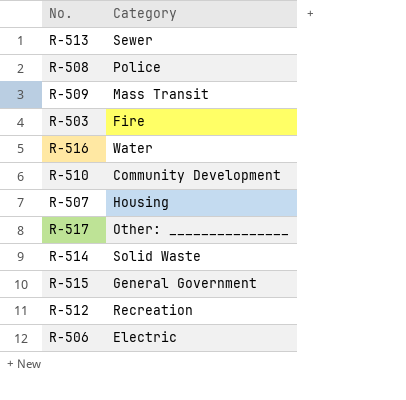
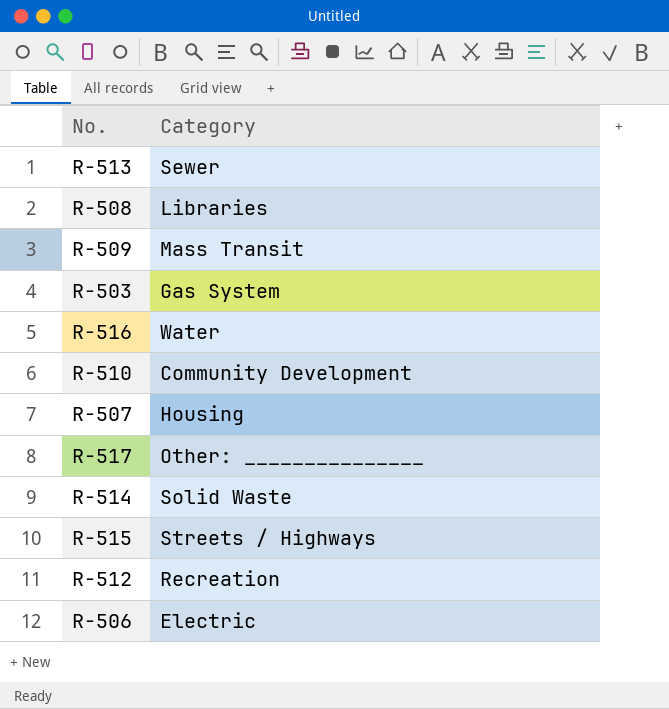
R-508 | Category: Police -> Libraries
R-503 | Category: Fire -> Gas System
R-515 | Category: General Government -> Streets / Highways

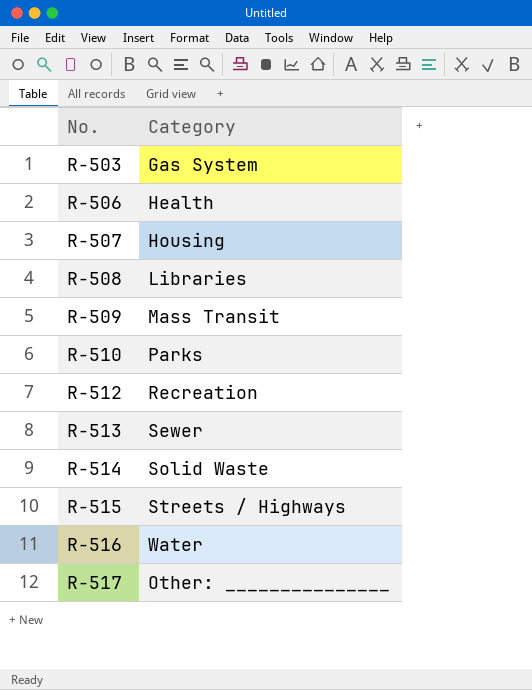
row order: none -> No. ascending
R-506 | Category: Electric -> Health
R-510 | Category: Community Development -> Parks

